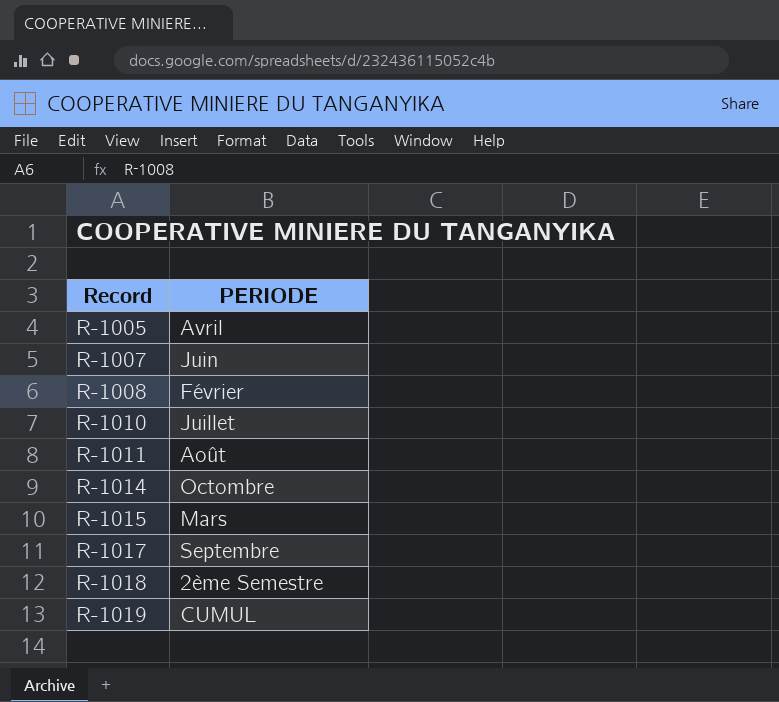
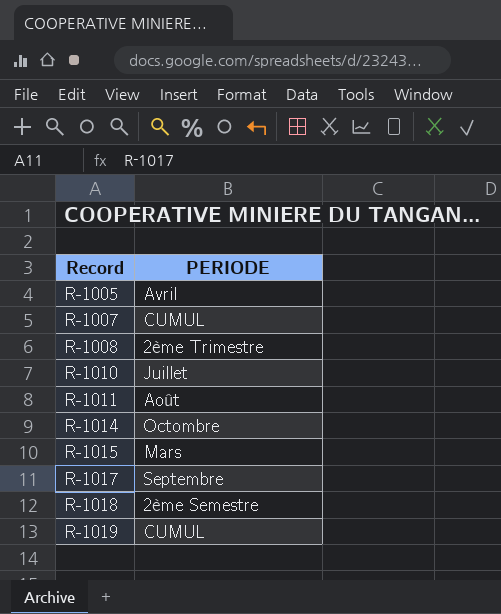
R-1007 | PERIODE: Juin -> CUMUL
R-1008 | PERIODE: Février -> 2ème Trimestre

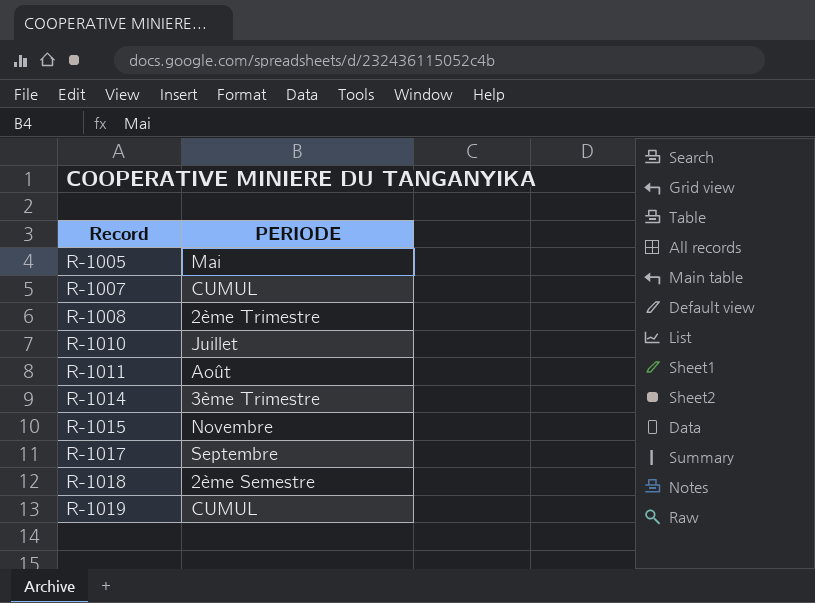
R-1005 | PERIODE: Avril -> Mai
R-1014 | PERIODE: Octombre -> 3ème Trimestre
R-1015 | PERIODE: Mars -> Novembre

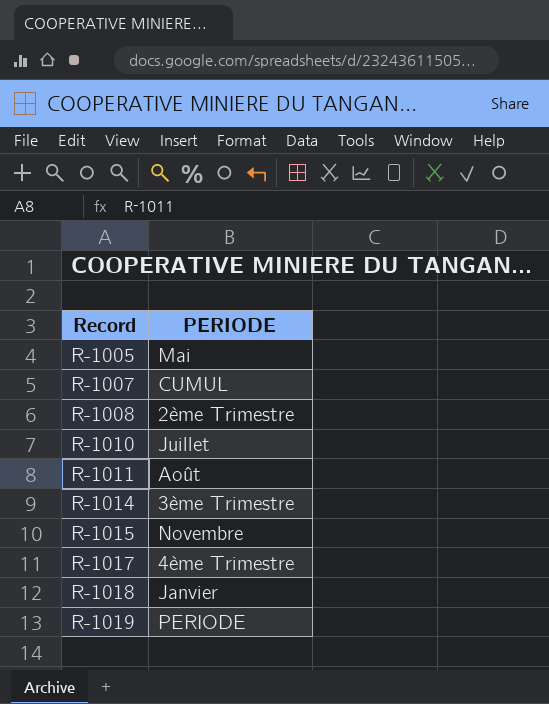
R-1017 | PERIODE: Septembre -> 4ème Trimestre
R-1018 | PERIODE: 2ème Semestre -> Janvier
R-1019 | PERIODE: CUMUL -> PERIODE

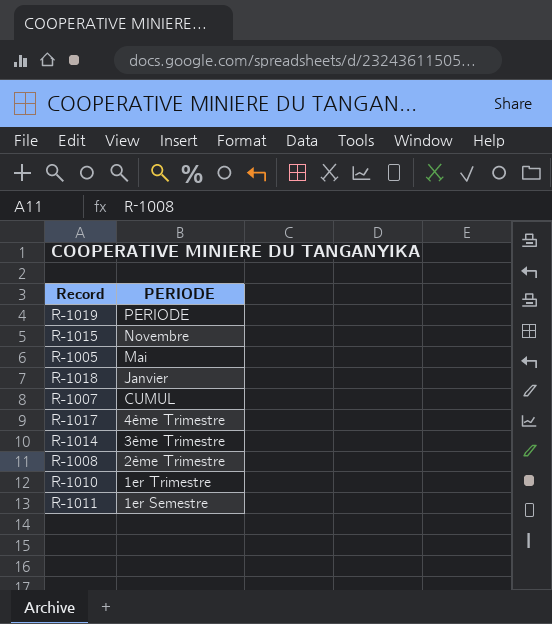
row order: Record ascending -> PERIODE descending
R-1010 | PERIODE: Juillet -> 1er Trimestre
R-1011 | PERIODE: Août -> 1er Semestre

